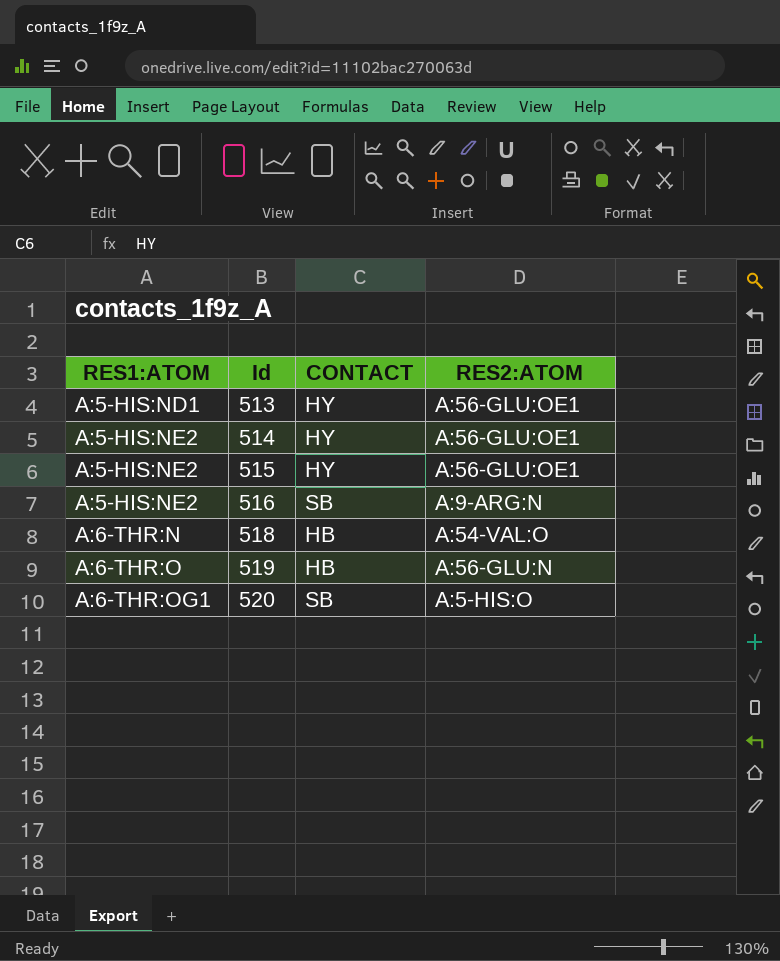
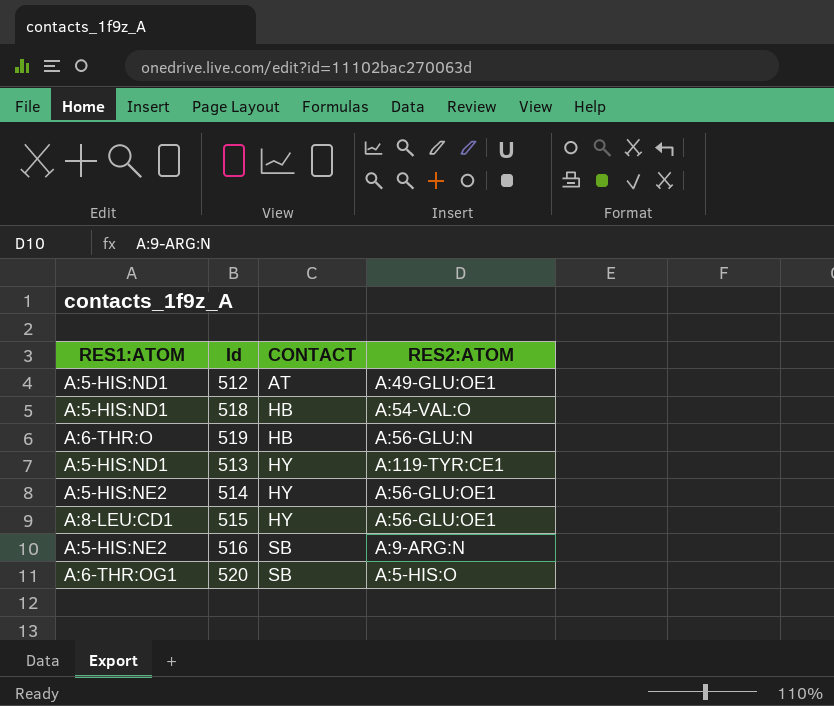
row order: RES1:ATOM ascending -> CONTACT ascending
row 512: none -> A:5-HIS:ND1 | AT | A:49-GLU:OE1
518 | RES1:ATOM: A:6-THR:N -> A:5-HIS:ND1
513 | RES2:ATOM: A:56-GLU:OE1 -> A:119-TYR:CE1
515 | RES1:ATOM: A:5-HIS:NE2 -> A:8-LEU:CD1

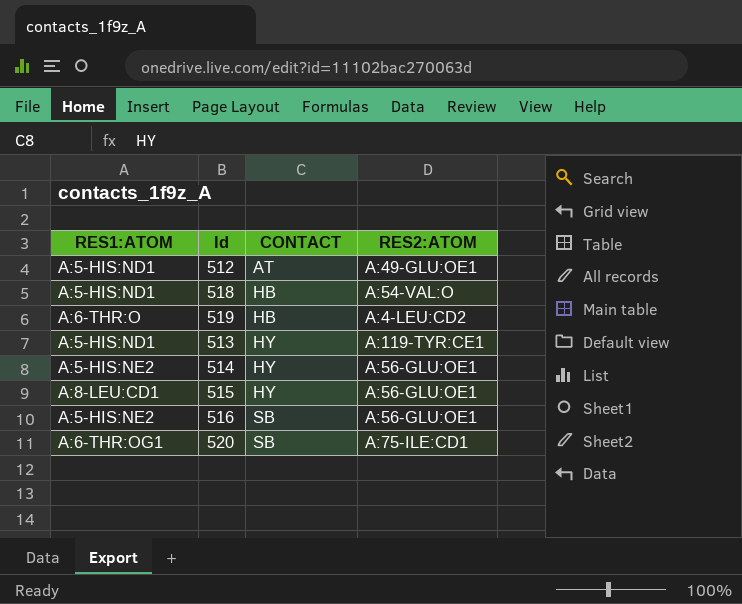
519 | RES2:ATOM: A:56-GLU:N -> A:4-LEU:CD2
516 | RES2:ATOM: A:9-ARG:N -> A:56-GLU:OE1
520 | RES2:ATOM: A:5-HIS:O -> A:75-ILE:CD1

